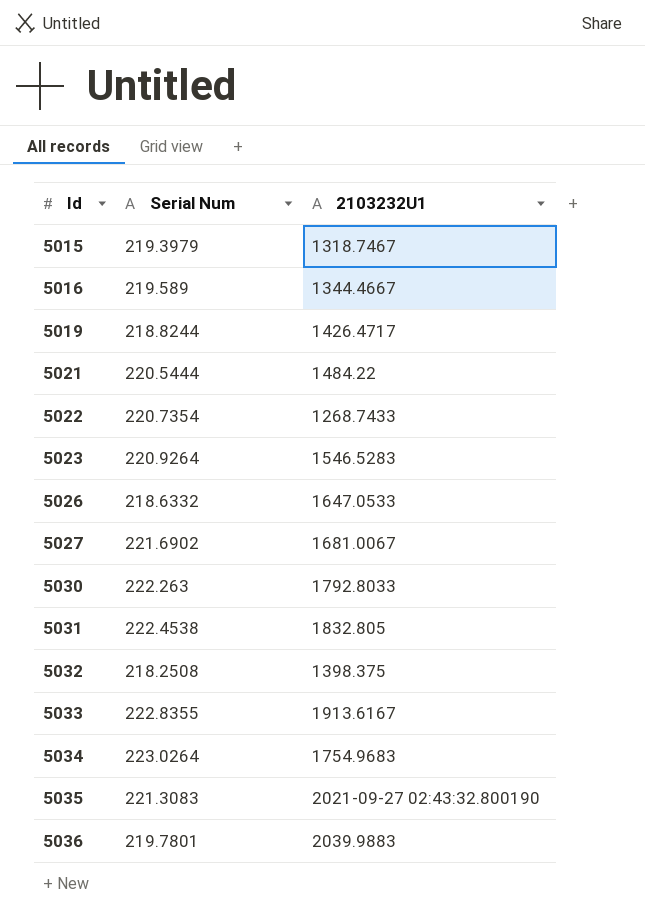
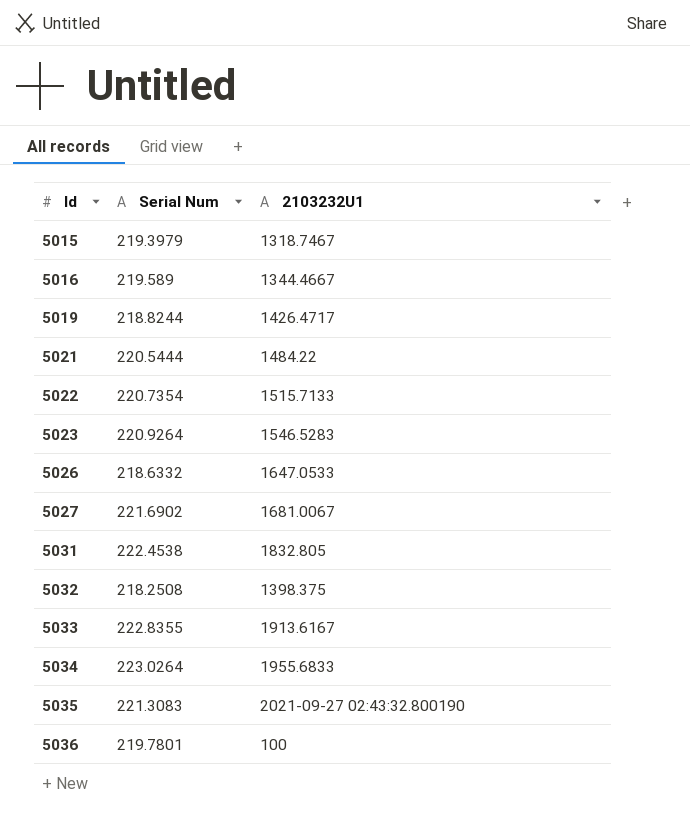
row 5030: 222.263 | 1792.8033 -> none
5022 | 2103232U1: 1268.7433 -> 1515.7133
5034 | 2103232U1: 1754.9683 -> 1955.6833
5036 | 2103232U1: 2039.9883 -> 100

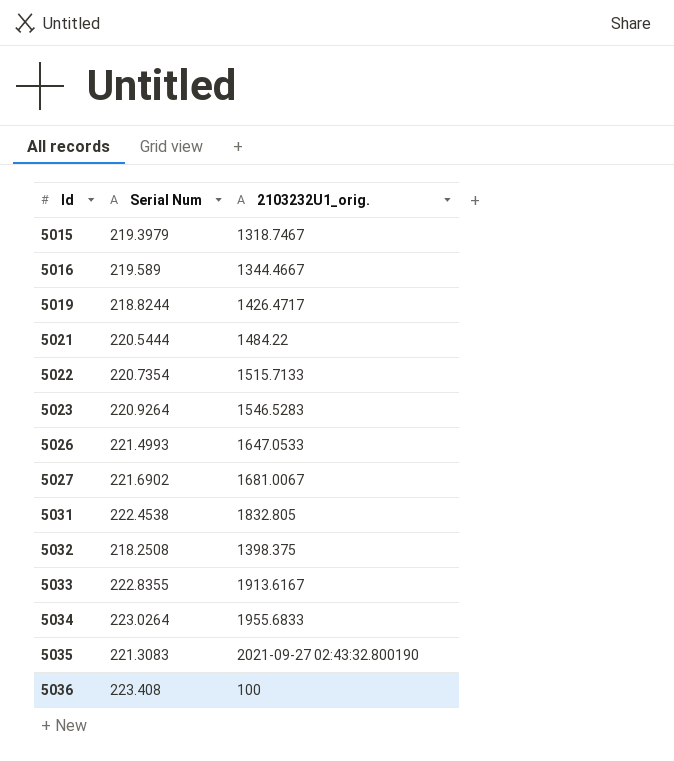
column name: 2103232U1 -> 2103232U1_orig.
5026 | Serial Num: 218.6332 -> 221.4993
5036 | Serial Num: 219.7801 -> 223.408

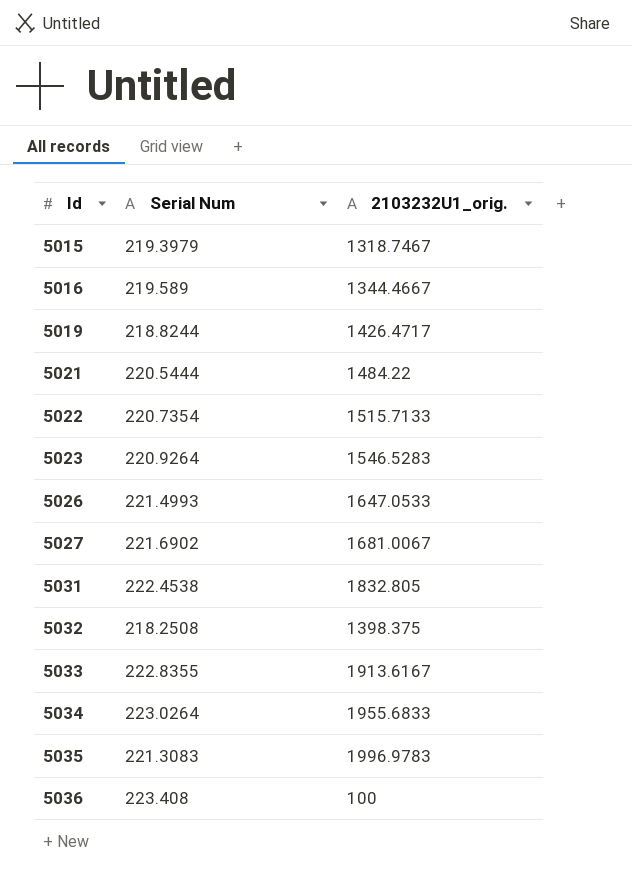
5035 | 2103232U1_orig.: 2021-09-27 02:43:32.800190 -> 1996.9783

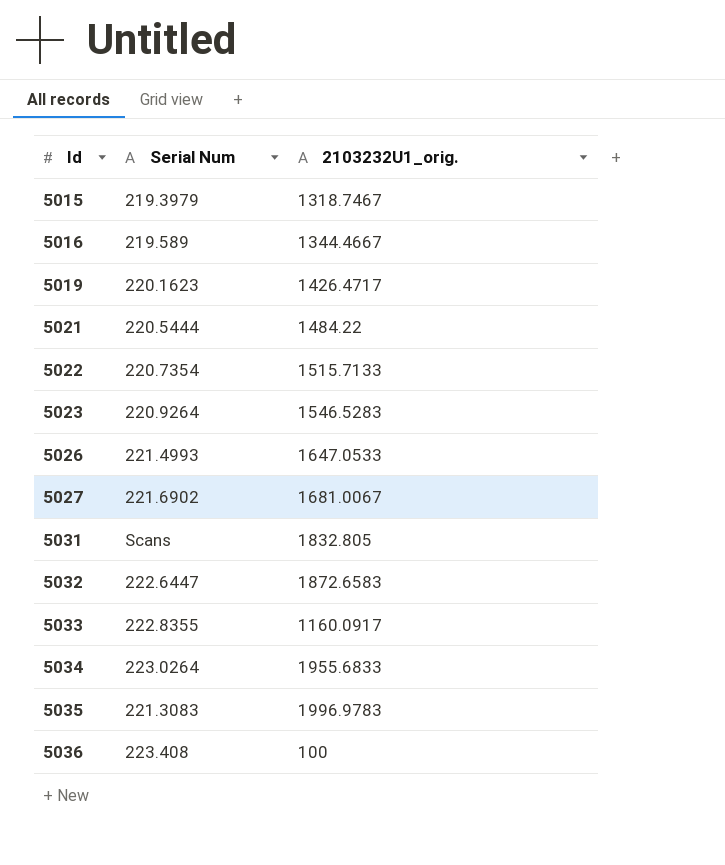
5019 | Serial Num: 218.8244 -> 220.1623
5031 | Serial Num: 222.4538 -> Scans
5032 | Serial Num: 218.2508 -> 222.6447
5032 | 2103232U1_orig.: 1398.375 -> 1872.6583
5033 | 2103232U1_orig.: 1913.6167 -> 1160.0917

